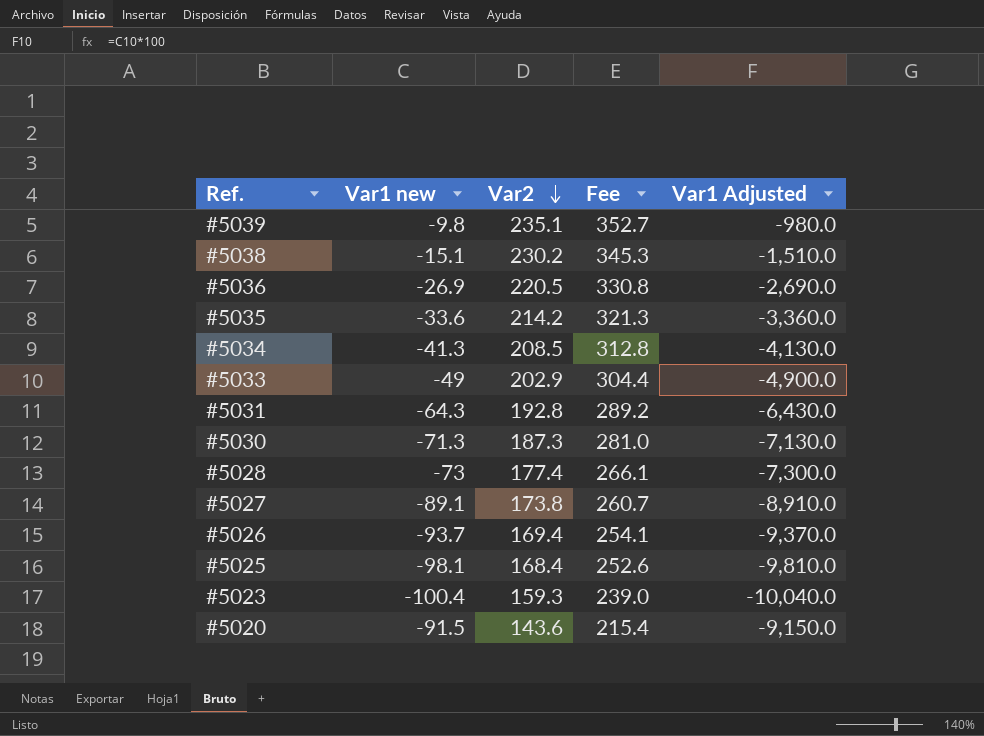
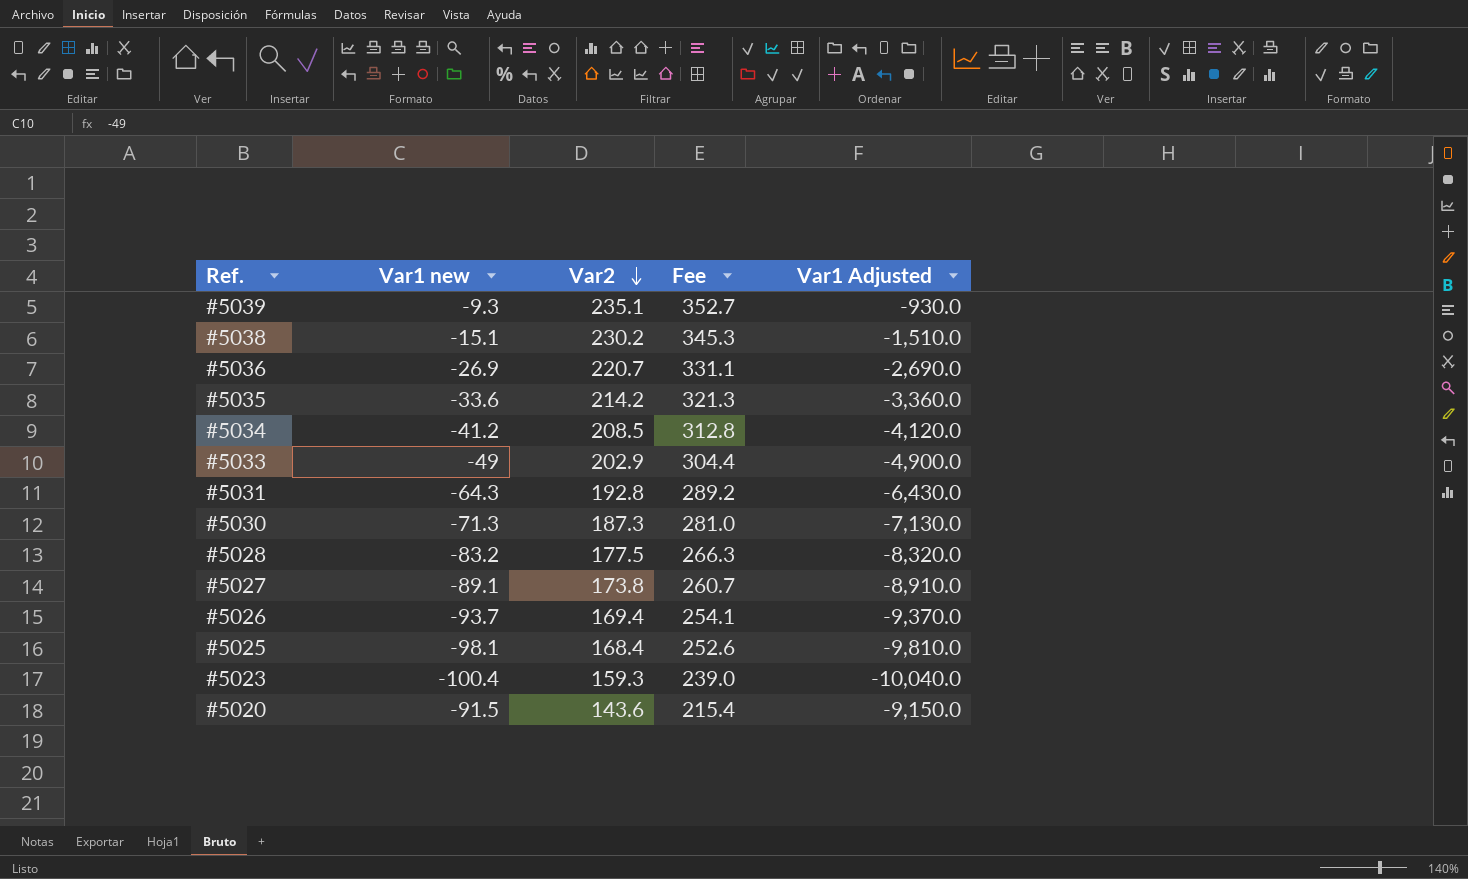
#5039 | Var1 new: -9.8 -> -9.3
#5039 | Var1 Adjusted: -980.0 -> -930.0
#5036 | Var2: 220.5 -> 220.7
#5036 | Fee: 330.8 -> 331.1
#5034 | Var1 new: -41.3 -> -41.2
#5034 | Var1 Adjusted: -4,130.0 -> -4,120.0
#5028 | Var1 new: -73 -> -83.2
#5028 | Var2: 177.4 -> 177.5
#5028 | Fee: 266.1 -> 266.3
#5028 | Var1 Adjusted: -7,300.0 -> -8,320.0

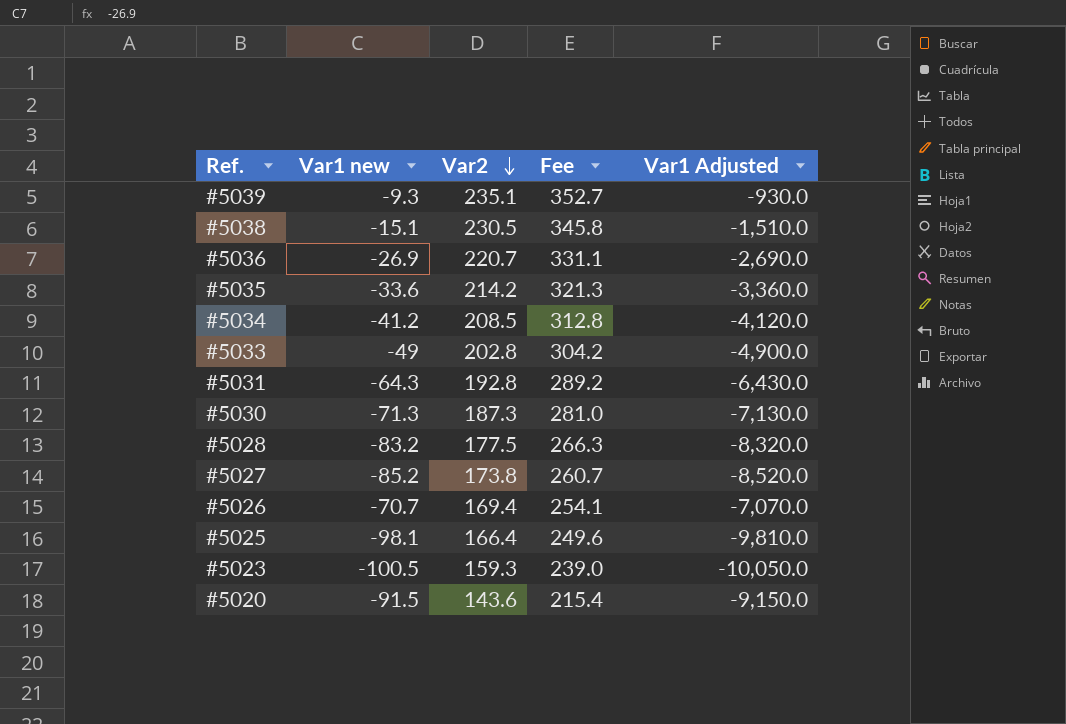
#5038 | Var2: 230.2 -> 230.5
#5038 | Fee: 345.3 -> 345.8
#5033 | Var2: 202.9 -> 202.8
#5033 | Fee: 304.4 -> 304.2
#5027 | Var1 new: -89.1 -> -85.2
#5027 | Var1 Adjusted: -8,910.0 -> -8,520.0
#5026 | Var1 new: -93.7 -> -70.7
#5026 | Var1 Adjusted: -9,370.0 -> -7,070.0
#5025 | Var2: 168.4 -> 166.4
#5025 | Fee: 252.6 -> 249.6
#5023 | Var1 new: -100.4 -> -100.5
#5023 | Var1 Adjusted: -10,040.0 -> -10,050.0

